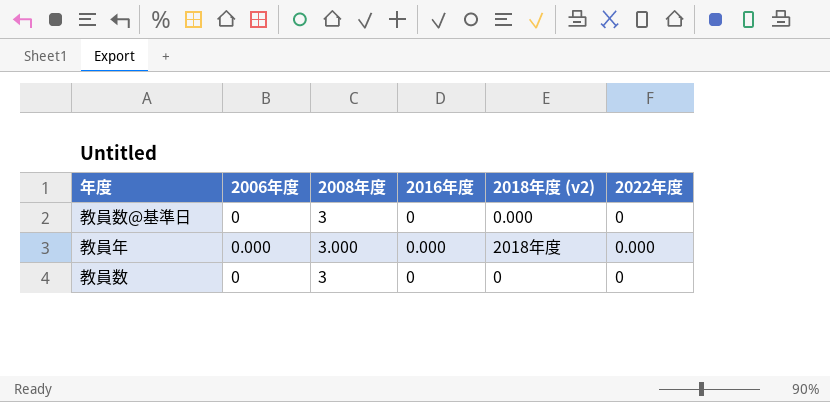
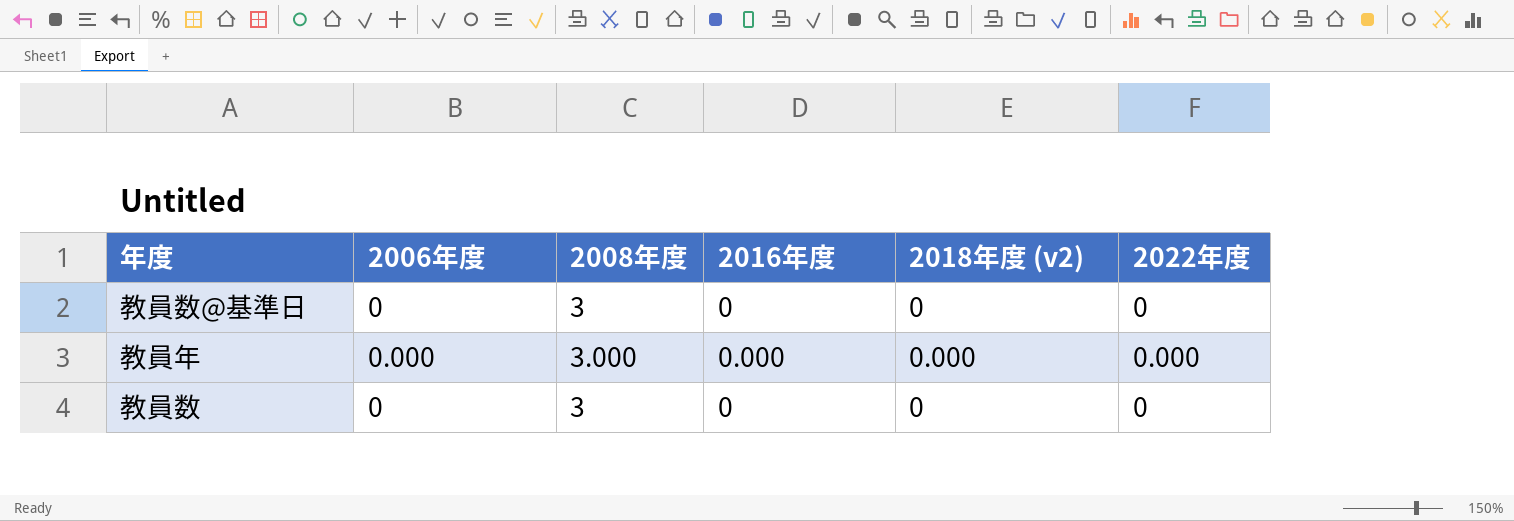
教員数@基準日 | 2018年度 (v2): 0.000 -> 0
教員年 | 2018年度 (v2): 2018年度 -> 0.000

